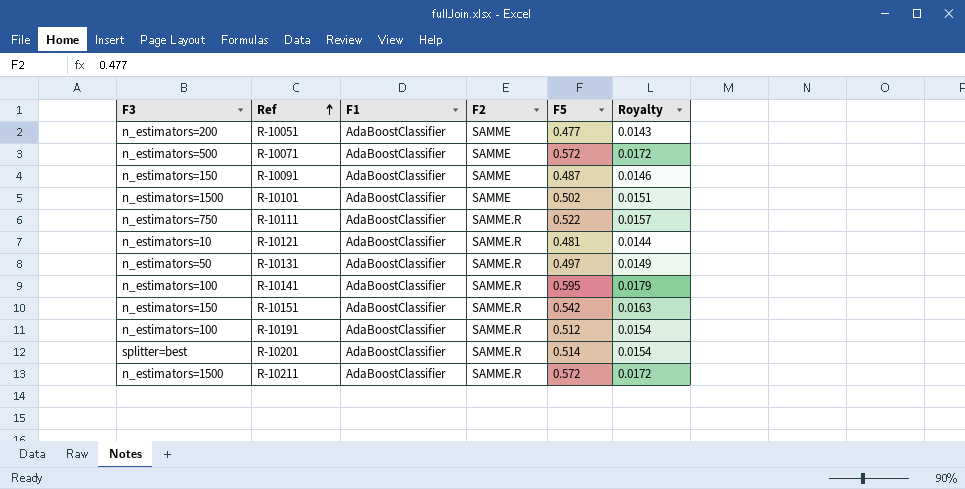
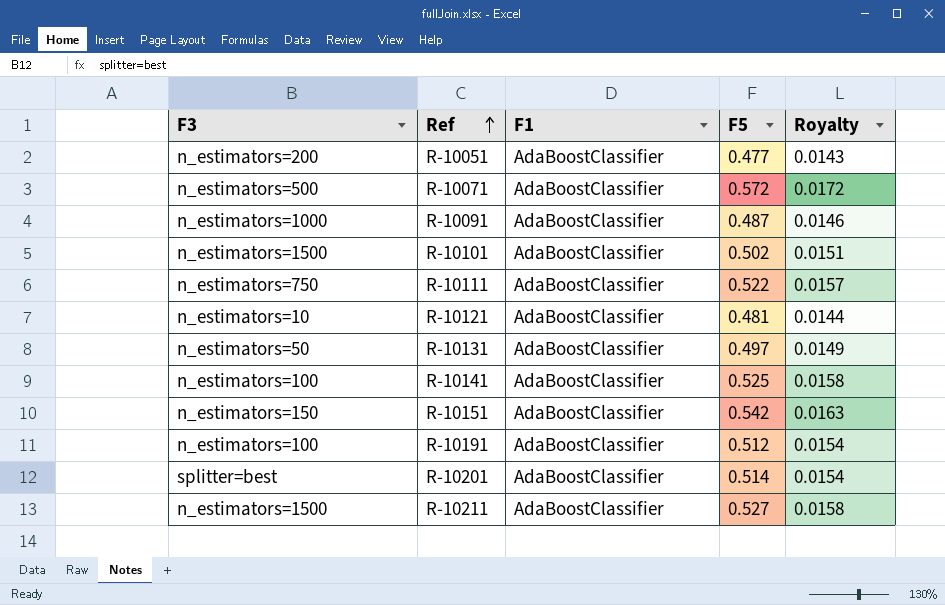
column F2 | position: 4 -> none
R-10091 | F3: n_estimators=150 -> n_estimators=1000
R-10141 | F5: 0.595 -> 0.525
R-10141 | Royalty: 0.0179 -> 0.0158
R-10211 | F5: 0.572 -> 0.527
R-10211 | Royalty: 0.0172 -> 0.0158

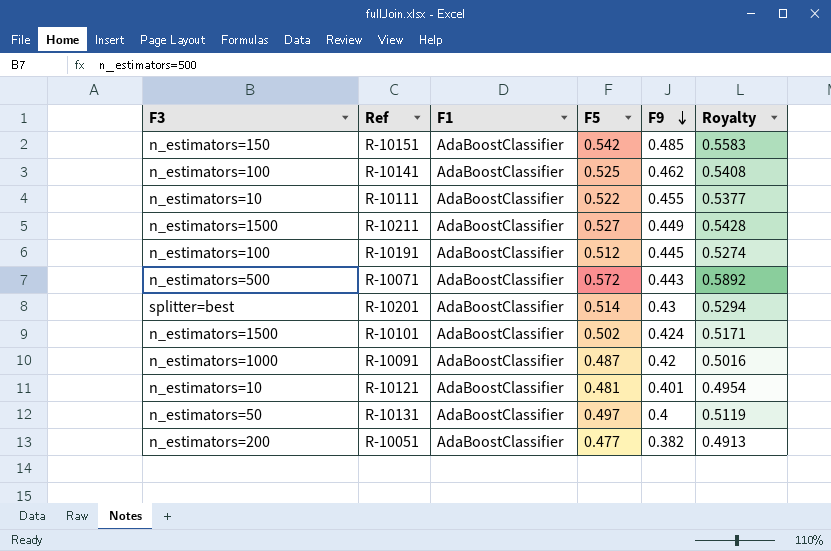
row order: Ref ascending -> F9 descending
column F9 | position: none -> 5
column Royalty | formula: [F5] * 0.03 -> [F5] * 1.03
R-10111 | F3: n_estimators=750 -> n_estimators=10

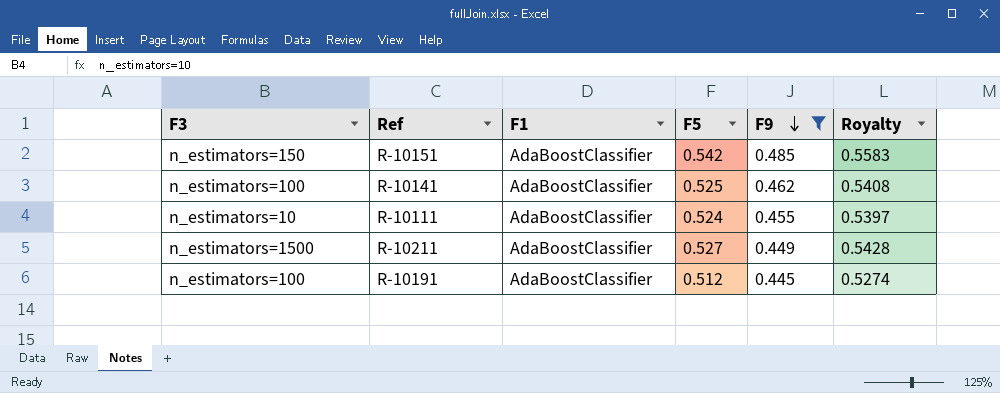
filter: none -> F9 >= 0.445
R-10111 | F5: 0.522 -> 0.524
R-10111 | Royalty: 0.5377 -> 0.5397

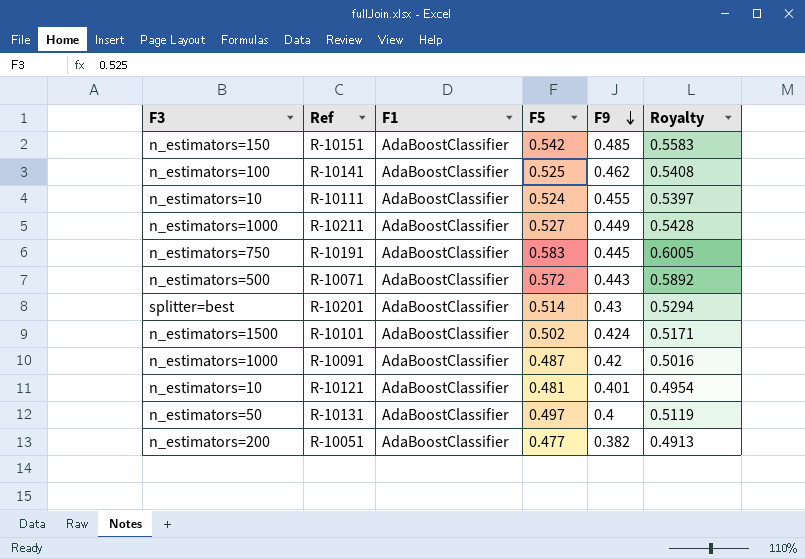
filter: F9 >= 0.445 -> none
R-10211 | F3: n_estimators=1500 -> n_estimators=1000
R-10191 | F3: n_estimators=100 -> n_estimators=750
R-10191 | F5: 0.512 -> 0.583
R-10191 | Royalty: 0.5274 -> 0.6005

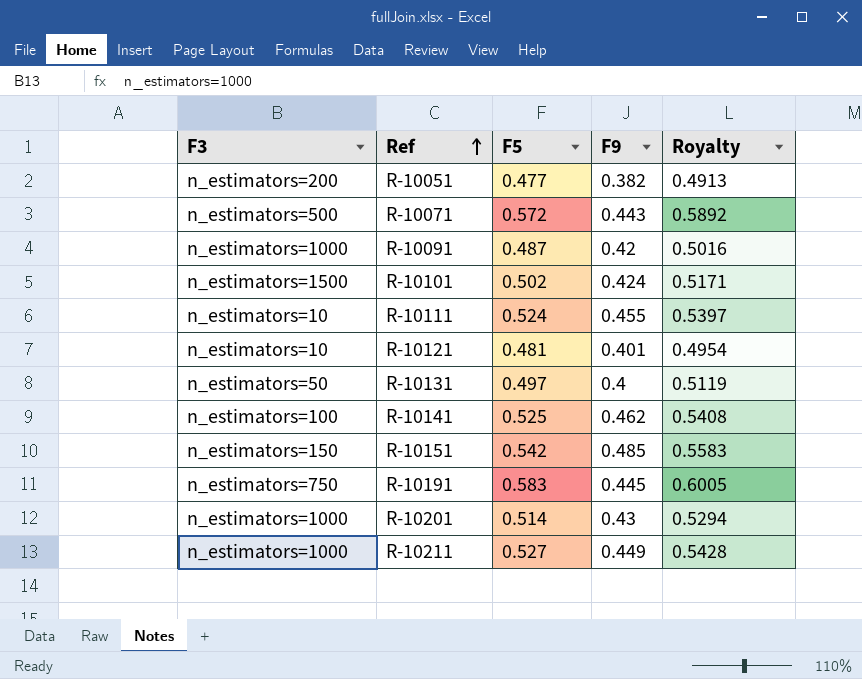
row order: F9 descending -> Ref ascending
column F1 | position: 3 -> none
R-10201 | F3: splitter=best -> n_estimators=1000

